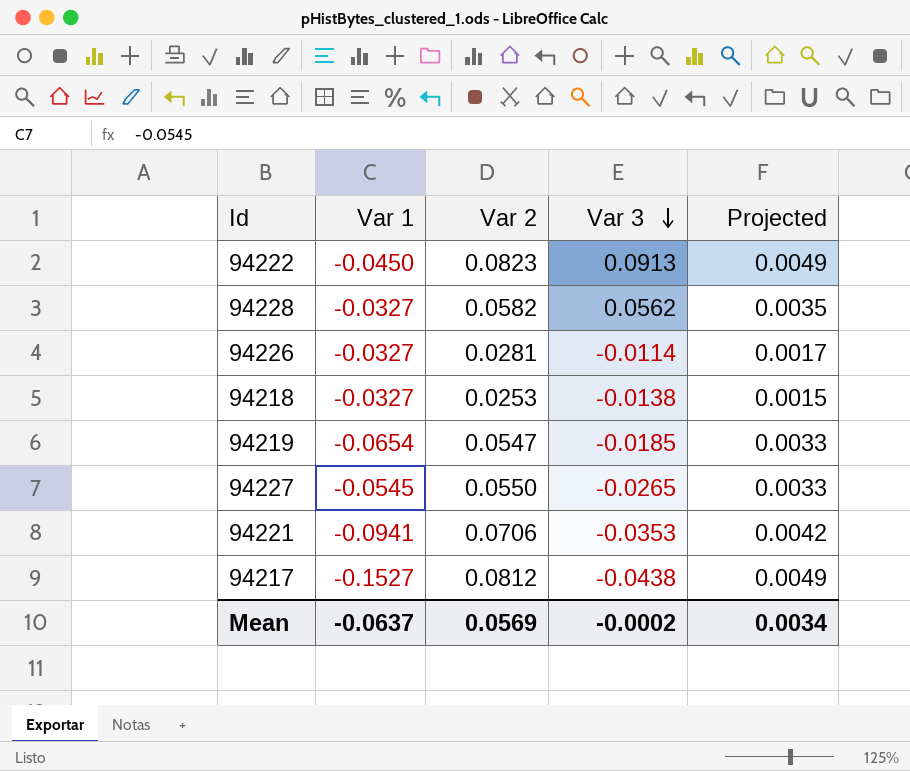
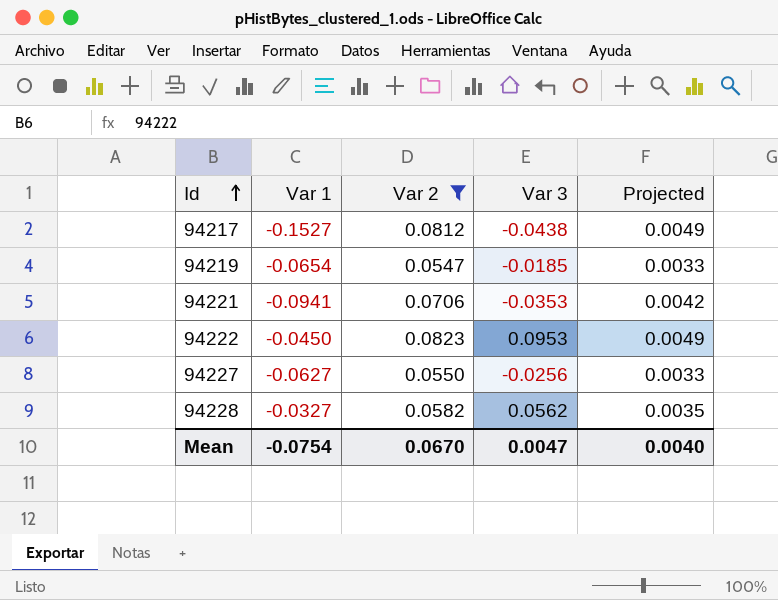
filter: none -> Var 2 >= 0.0547
row order: Var 3 descending -> Id ascending
94222 | Var 3: 0.0913 -> 0.0953
94227 | Var 1: -0.0545 -> -0.0627
94227 | Var 3: -0.0265 -> -0.0256
Mean | Var 1: -0.0637 -> -0.0754
Mean | Var 2: 0.0569 -> 0.0670
Mean | Var 3: -0.0002 -> 0.0047
Mean | Projected: 0.0034 -> 0.0040

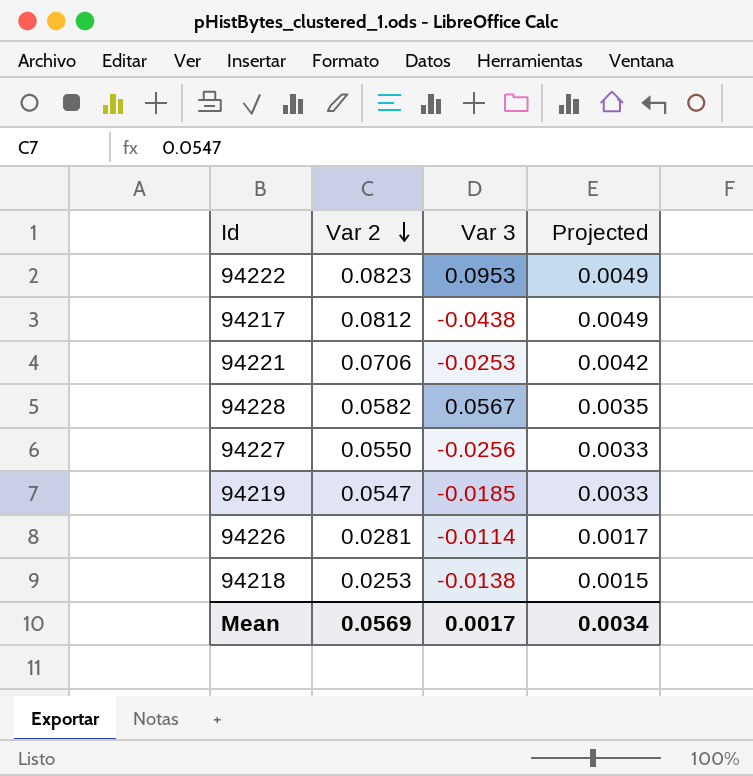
filter: Var 2 >= 0.0547 -> none
row order: Id ascending -> Var 2 descending
column Var 1 | position: 2 -> none
94221 | Var 3: -0.0353 -> -0.0253
94228 | Var 3: 0.0562 -> 0.0567
Mean | Var 2: 0.0670 -> 0.0569
Mean | Var 3: 0.0047 -> 0.0017
Mean | Projected: 0.0040 -> 0.0034

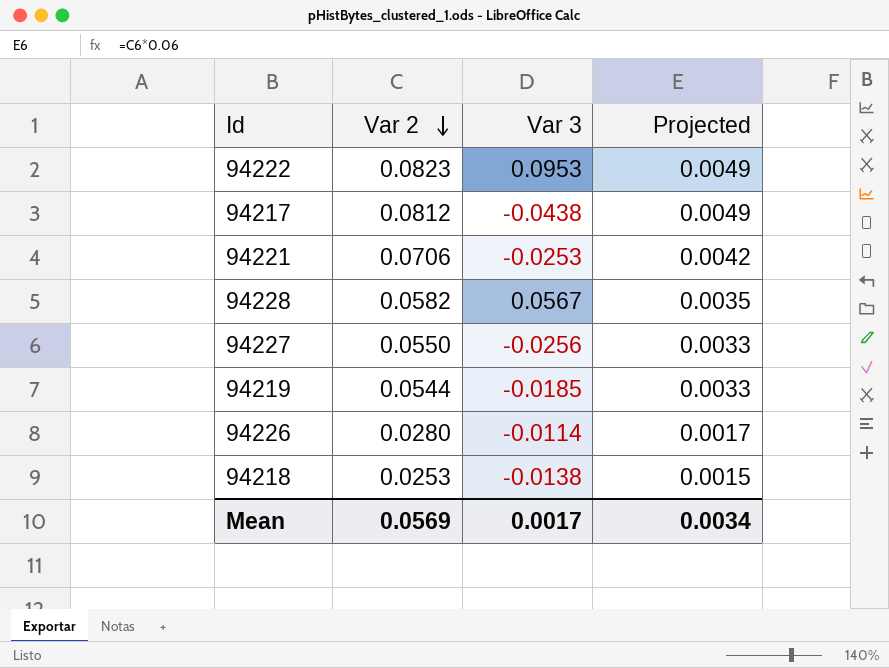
94219 | Var 2: 0.0547 -> 0.0544
94226 | Var 2: 0.0281 -> 0.0280

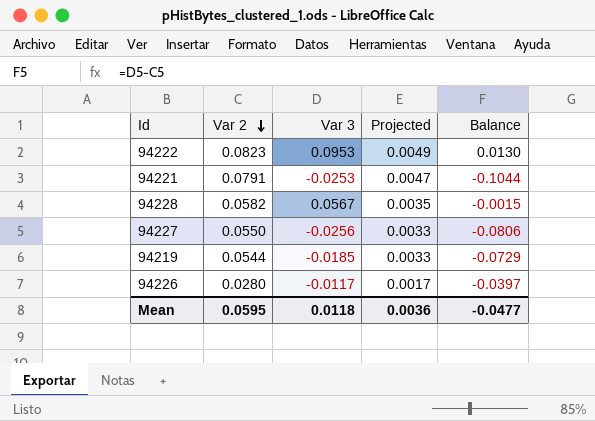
column Balance | formula: none -> [Var 3] - [Var 2]
row 94217: 0.0812 | -0.0438 | 0.0049 -> none
row 94218: 0.0253 | -0.0138 | 0.0015 -> none
94221 | Var 2: 0.0706 -> 0.0791
94221 | Projected: 0.0042 -> 0.0047
94226 | Var 3: -0.0114 -> -0.0117
Mean | Var 2: 0.0569 -> 0.0595
Mean | Var 3: 0.0017 -> 0.0118
Mean | Projected: 0.0034 -> 0.0036

